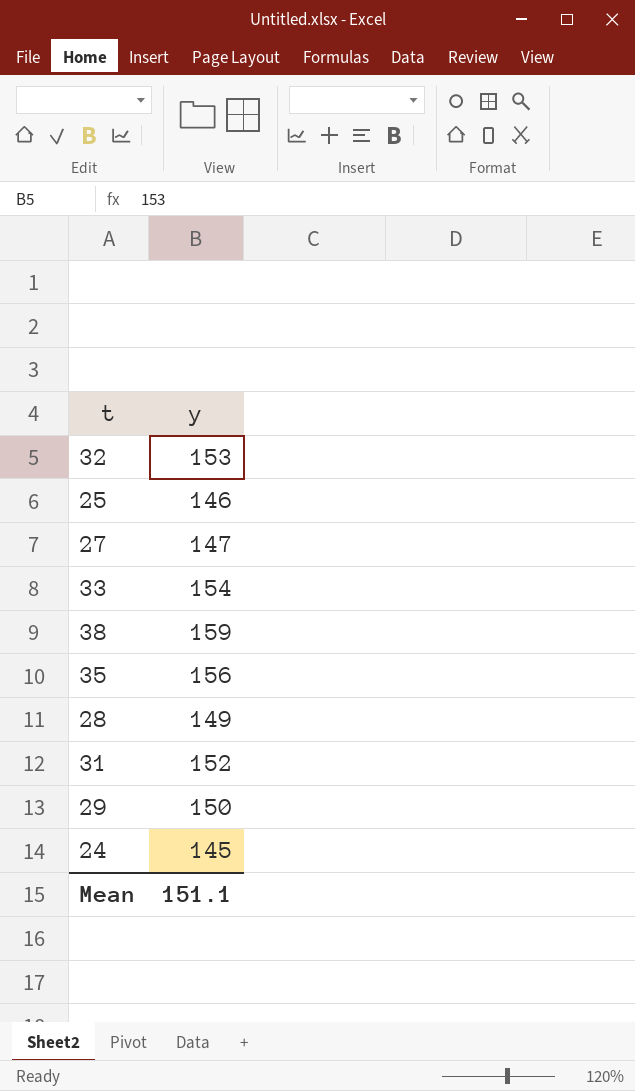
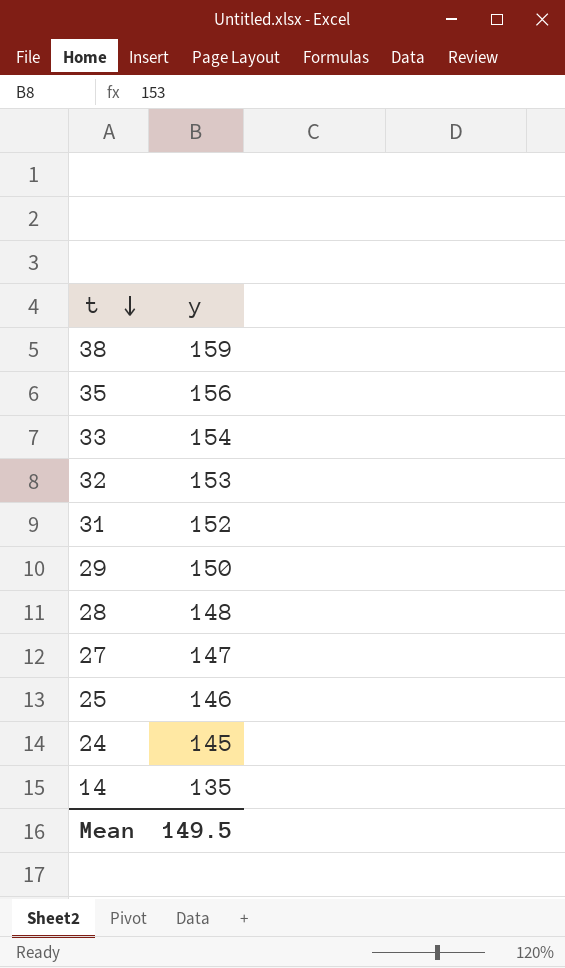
row order: none -> t descending
28 | y: 149 -> 148
row 14: none -> 135
Mean | y: 151.1 -> 149.5

